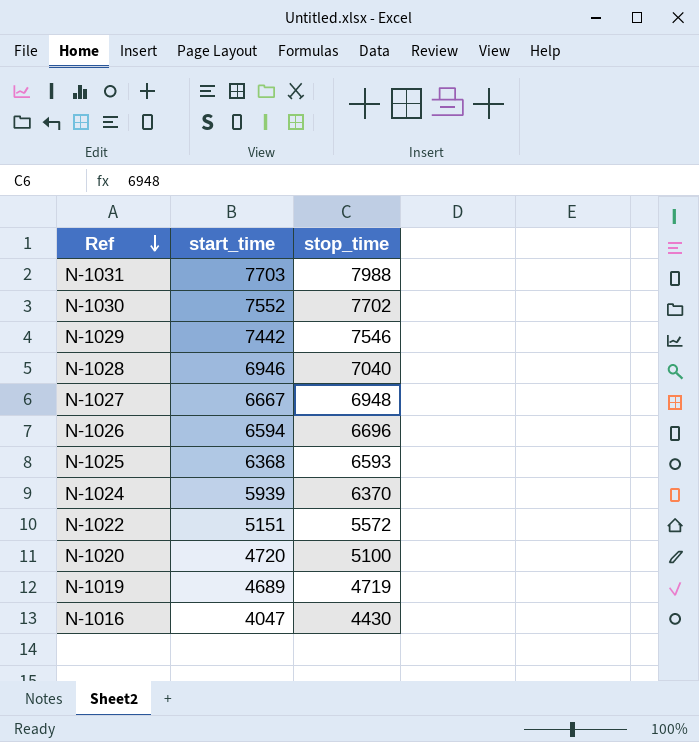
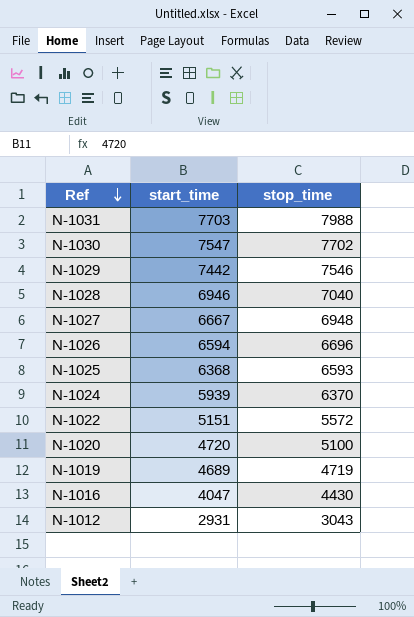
N-1030 | start_time: 7552 -> 7547
row N-1012: none -> 2931 | 3043

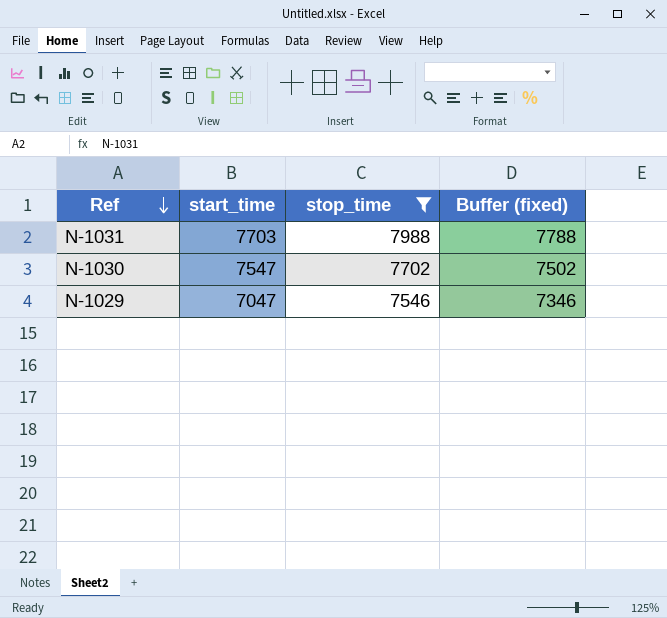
filter: none -> stop_time >= 7546
column Buffer (fixed) | formula: none -> [stop_time] - 200
N-1029 | start_time: 7442 -> 7047

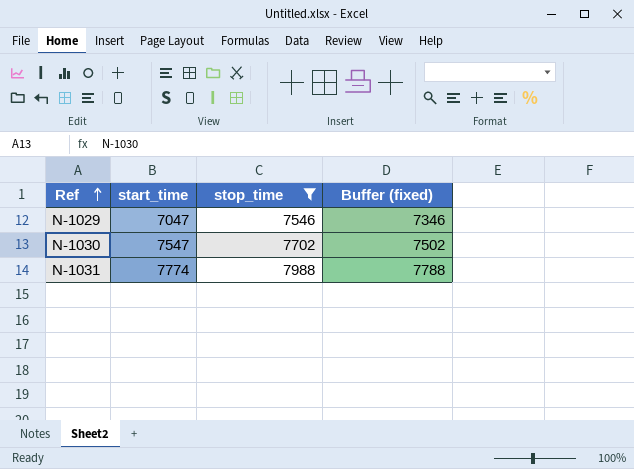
row order: Ref descending -> Ref ascending
N-1031 | start_time: 7703 -> 7774

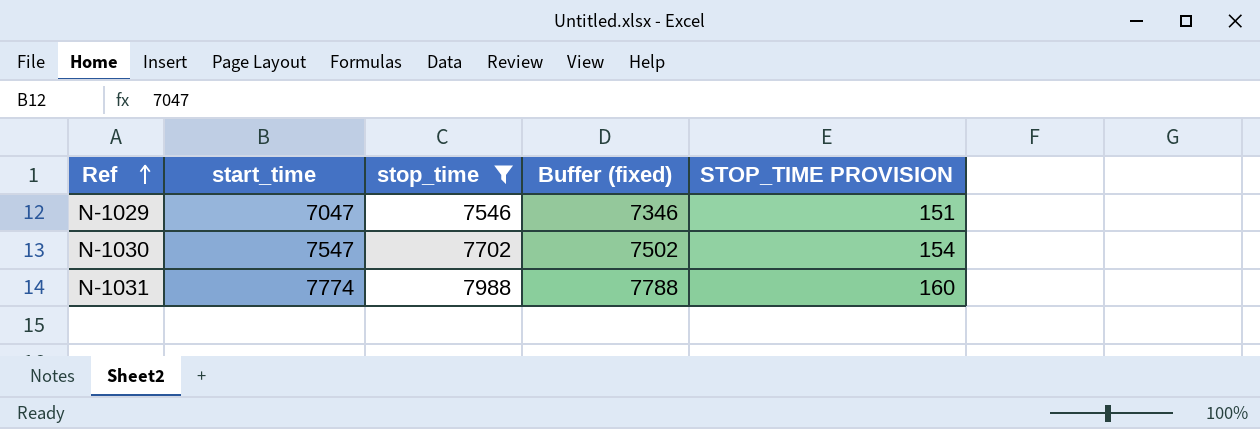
column STOP_TIME PROVISION | formula: none -> [stop_time] * 0.02

